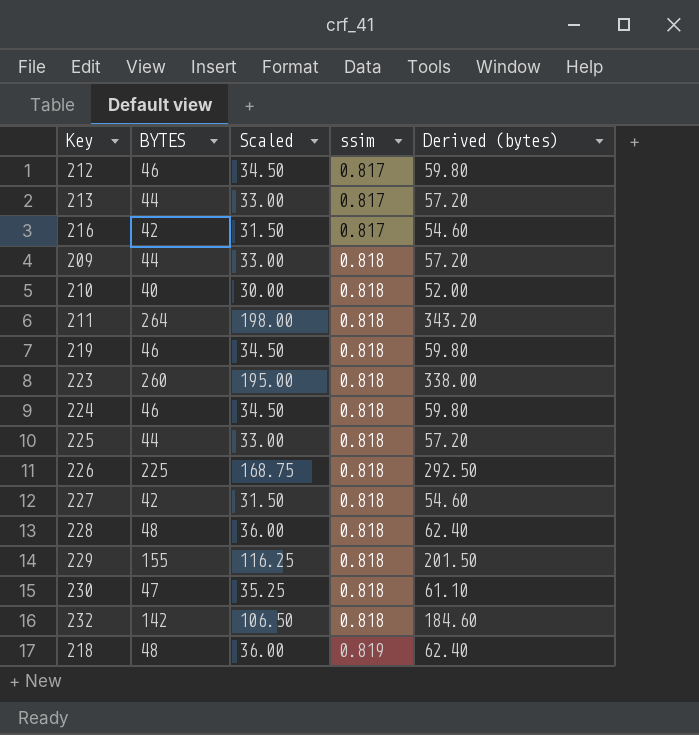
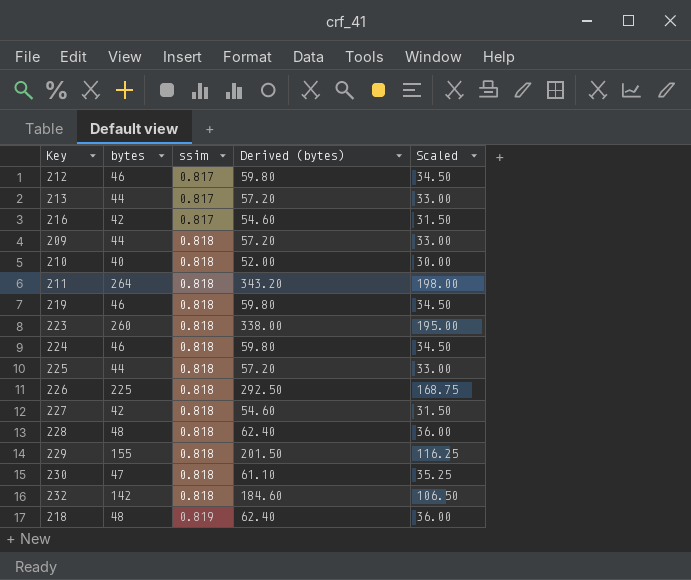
column name: BYTES -> bytes
column Scaled | position: 3 -> 5

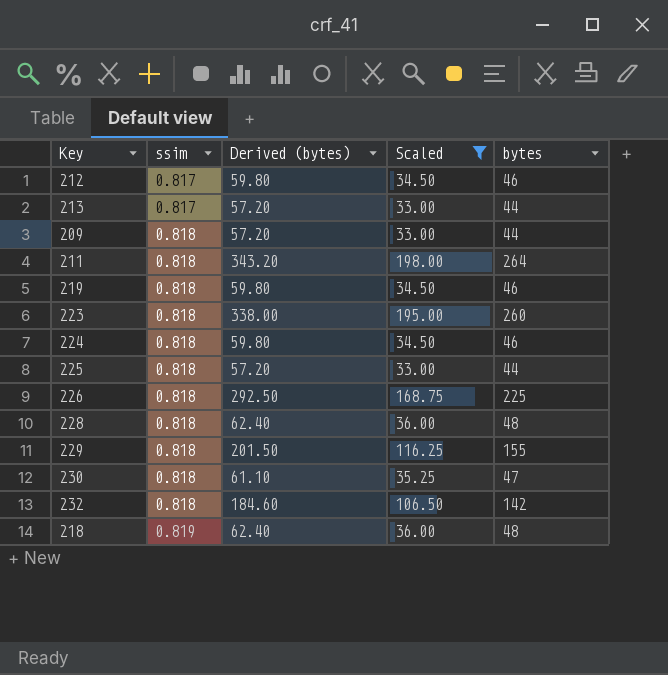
filter: none -> Scaled >= 33.00
column bytes | position: 2 -> 5

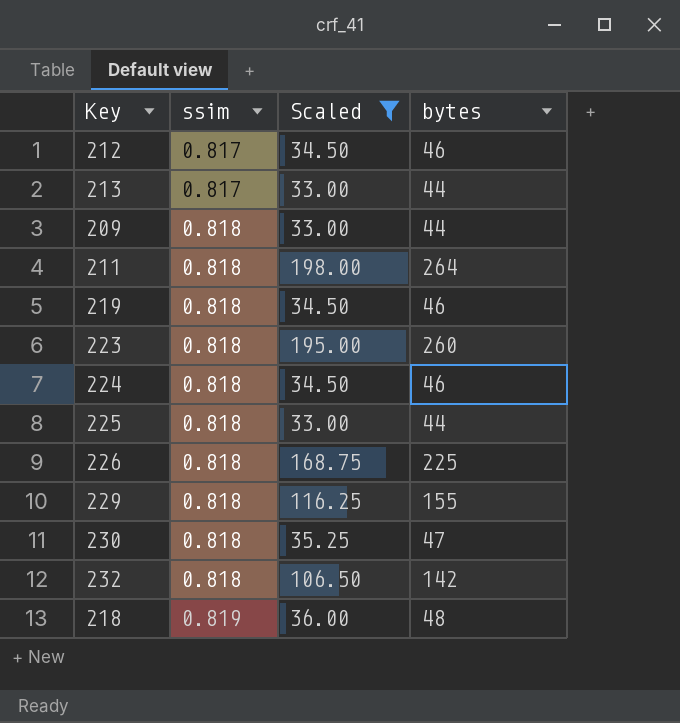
column Derived (bytes) | formula: [bytes] * 1.3 -> none
row 228: 0.818 | 62.40 | 36.00 | 48 -> none

